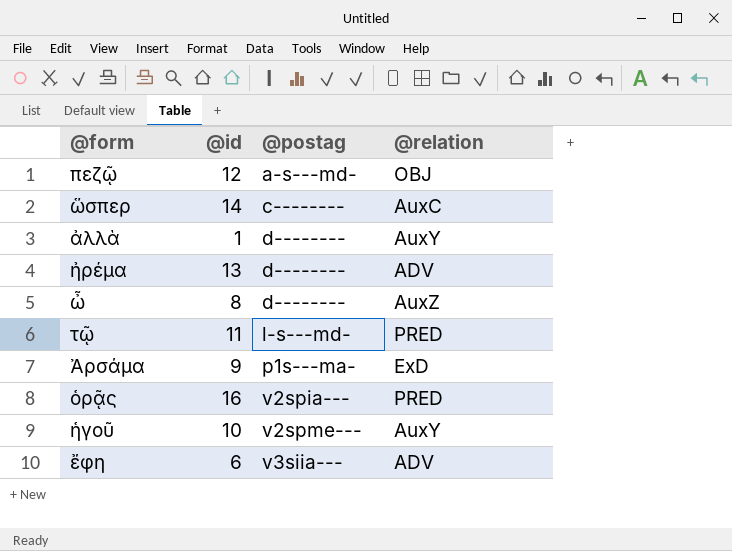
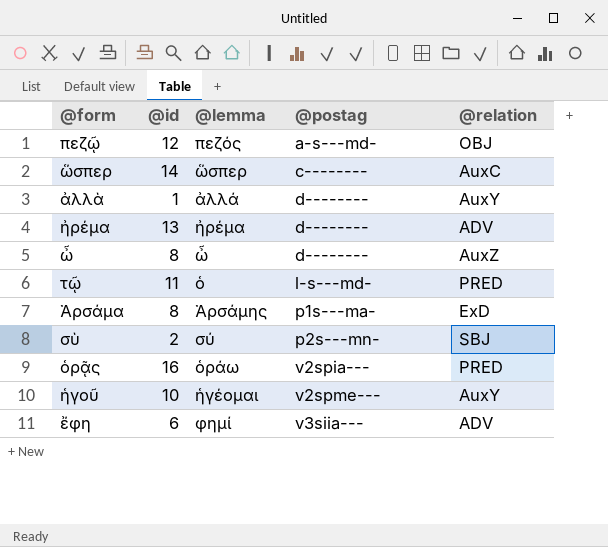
column @lemma | position: none -> 3
Ἀρσάμα | @id: 9 -> 8
row σὺ: none -> 2 | σύ | p2s---mn- | SBJ

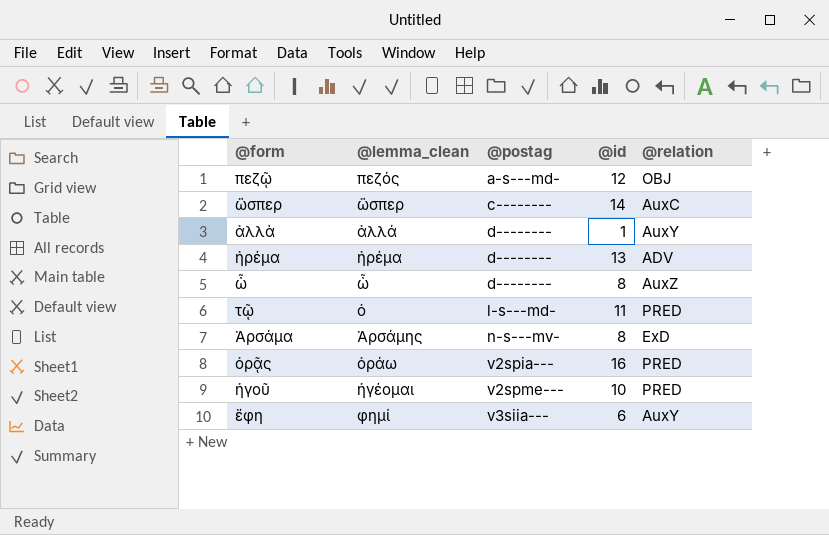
column name: @lemma -> @lemma_clean
column @id | position: 2 -> 4
row σὺ: 2 | σύ | p2s---mn- | SBJ -> none
Ἀρσάμα | @postag: p1s---ma- -> n-s---mv-
ἡγοῦ | @relation: AuxY -> PRED
ἔφη | @relation: ADV -> AuxY

